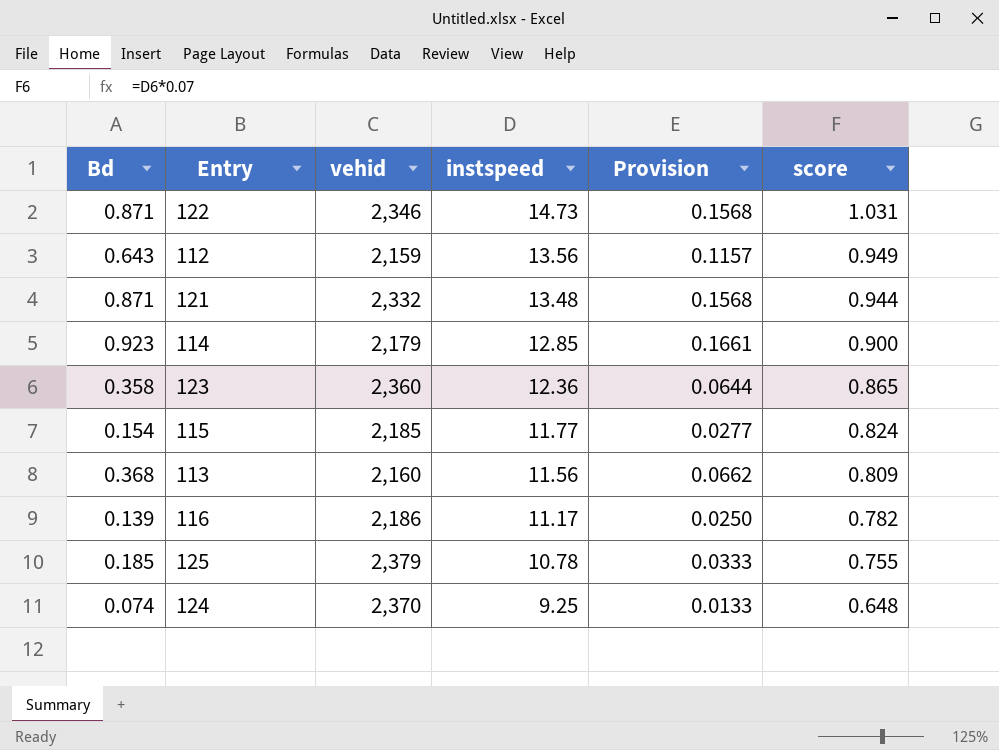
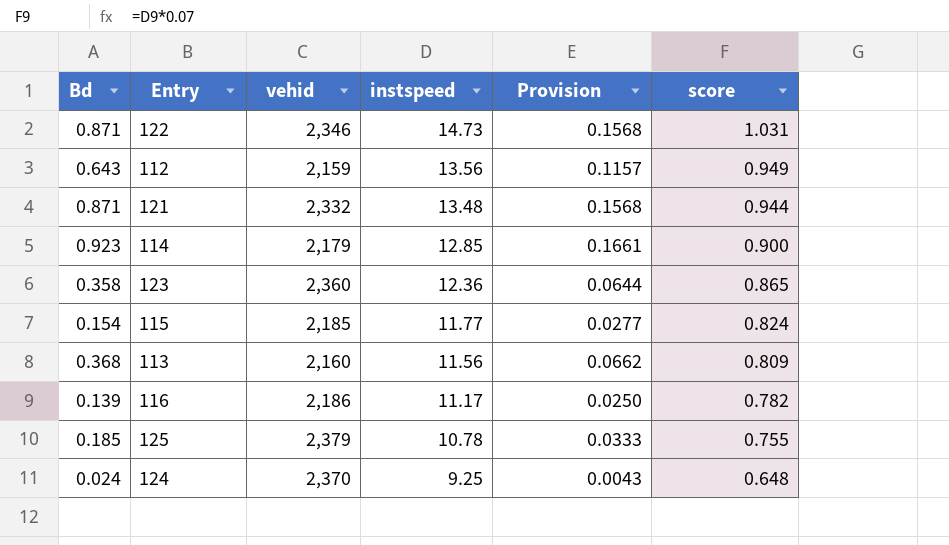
124 | Bd: 0.074 -> 0.024
124 | Provision: 0.0133 -> 0.0043

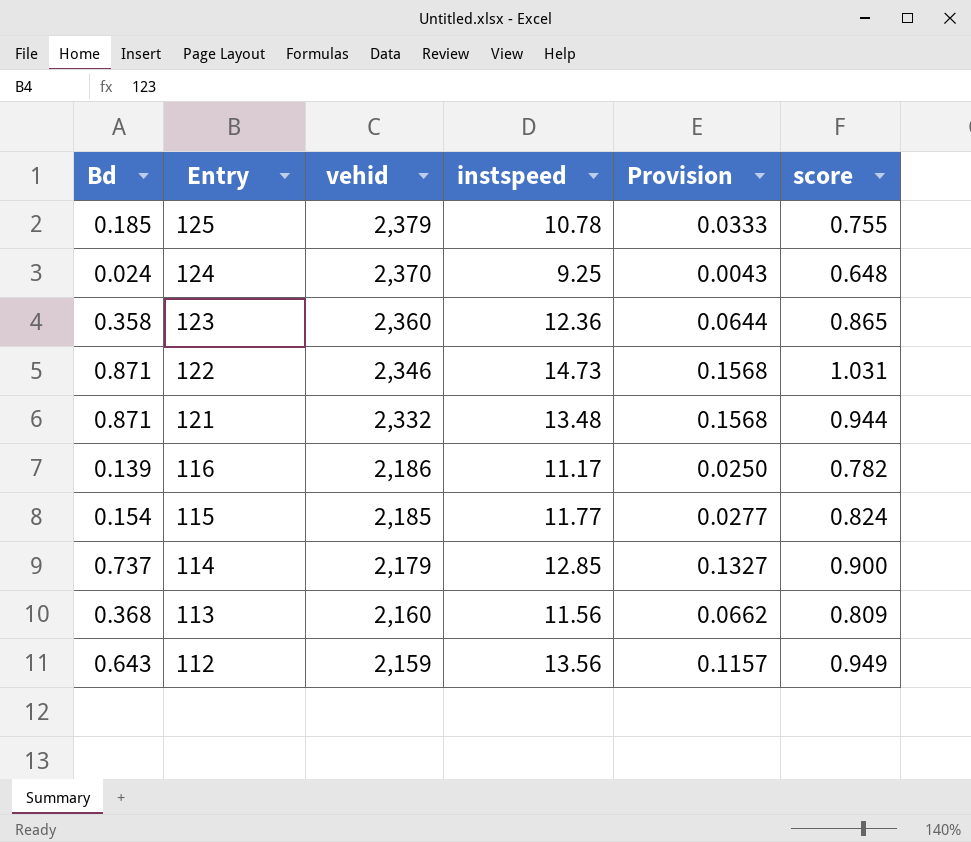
row order: instspeed descending -> Entry descending
114 | Bd: 0.923 -> 0.737
114 | Provision: 0.1661 -> 0.1327

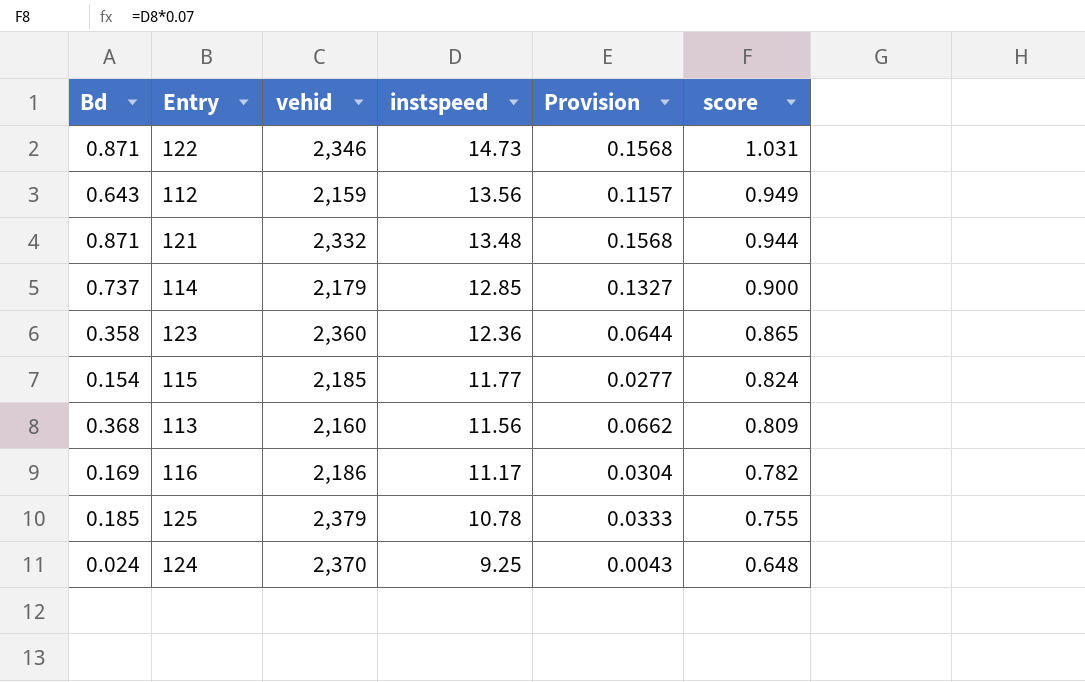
row order: Entry descending -> instspeed descending
116 | Bd: 0.139 -> 0.169
116 | Provision: 0.0250 -> 0.0304

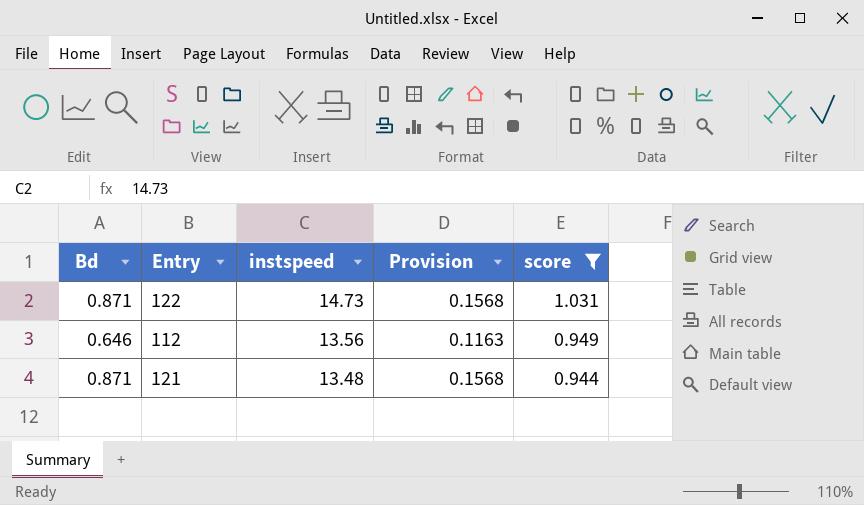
filter: none -> score >= 0.944
column vehid | position: 3 -> none
112 | Bd: 0.643 -> 0.646
112 | Provision: 0.1157 -> 0.1163

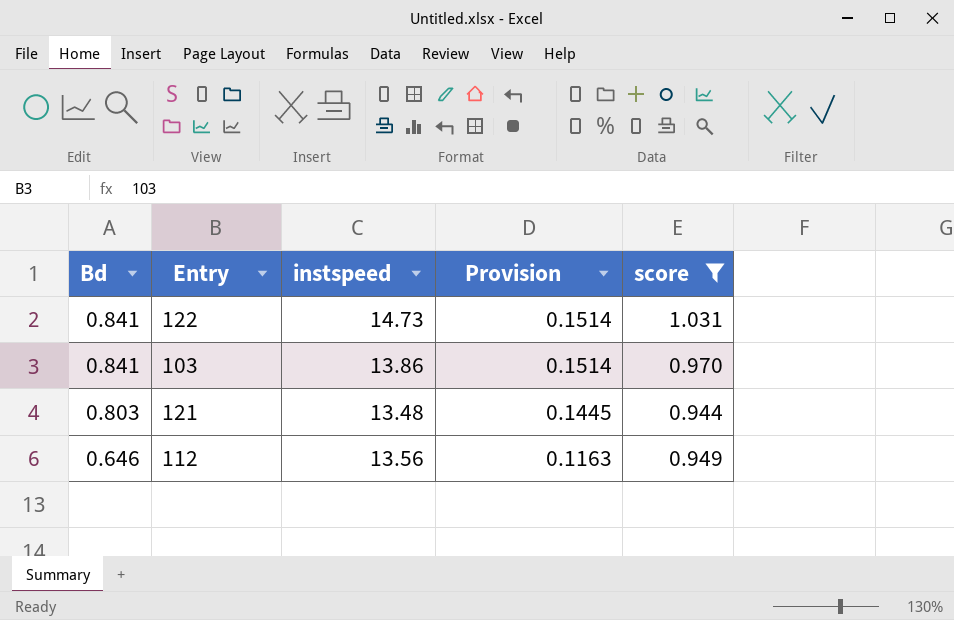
row order: instspeed descending -> Bd descending
122 | Bd: 0.871 -> 0.841
122 | Provision: 0.1568 -> 0.1514
row 103: none -> 0.841 | 13.86 | 0.1514 | 0.970
121 | Bd: 0.871 -> 0.803
121 | Provision: 0.1568 -> 0.1445

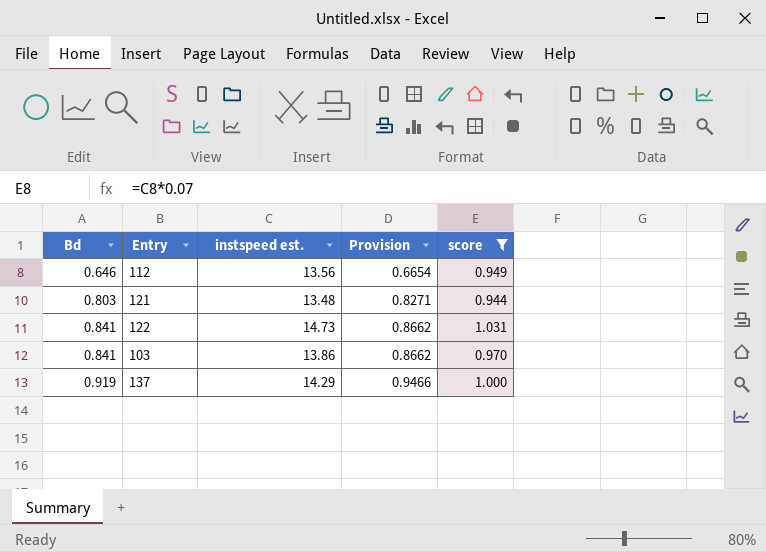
row order: Bd descending -> Bd ascending
column name: instspeed -> instspeed est.
column Provision | formula: [Bd] * 0.18 -> [Bd] * 1.03
row 137: none -> 0.919 | 14.29 | 0.9466 | 1.000

